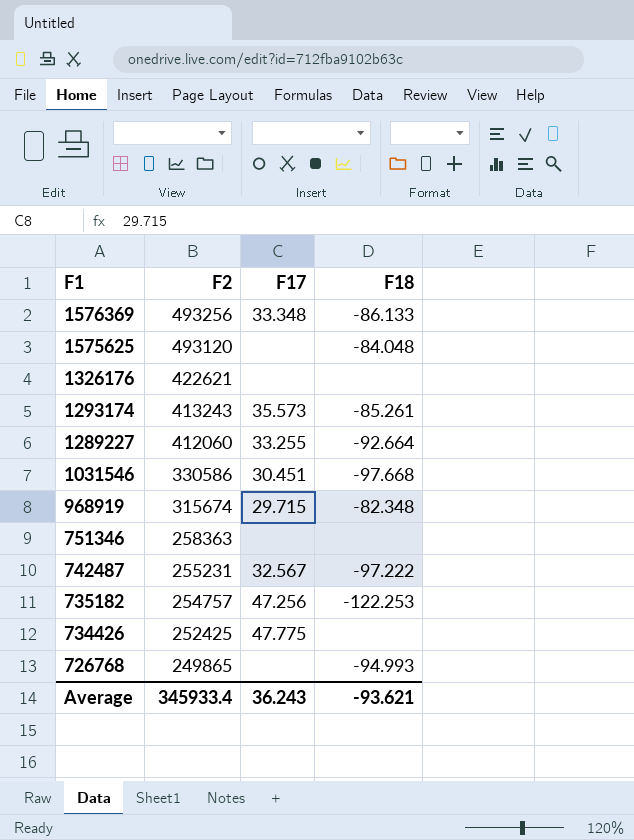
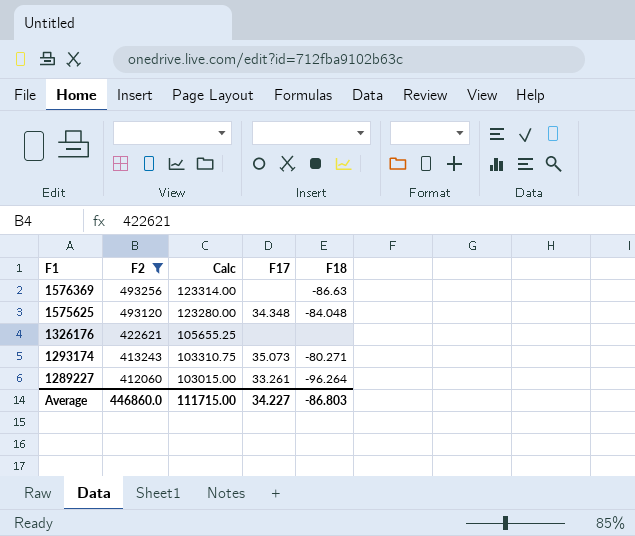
filter: none -> F2 >= 412060
column Calc | formula: none -> [F2] * 0.25
1576369 | F17: 33.348 -> none
1576369 | F18: -86.133 -> -86.63
1575625 | F17: none -> 34.348
1293174 | F17: 35.573 -> 35.073
1293174 | F18: -85.261 -> -80.271
1289227 | F17: 33.255 -> 33.261
1289227 | F18: -92.664 -> -96.264
Average | F2: 345933.4 -> 446860.0
Average | F17: 36.243 -> 34.227
Average | F18: -93.621 -> -86.803

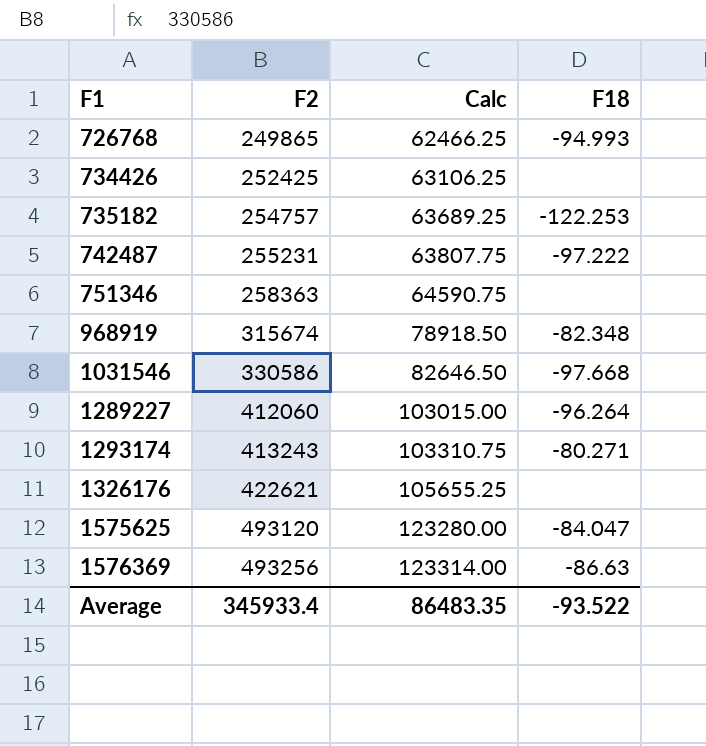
filter: F2 >= 412060 -> none
row order: F1 descending -> F1 ascending
column F17 | position: 4 -> none
1575625 | F18: -84.048 -> -84.047
Average | F2: 446860.0 -> 345933.4
Average | Calc: 111715.00 -> 86483.35
Average | F18: -86.803 -> -93.522

